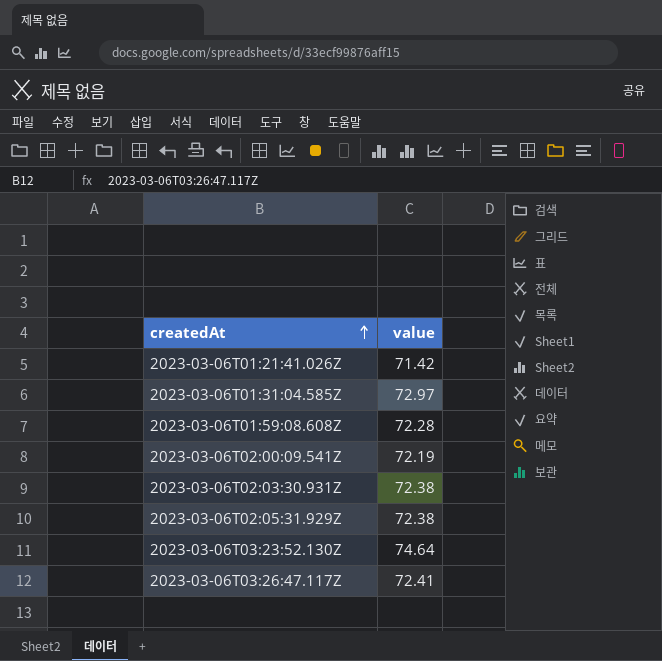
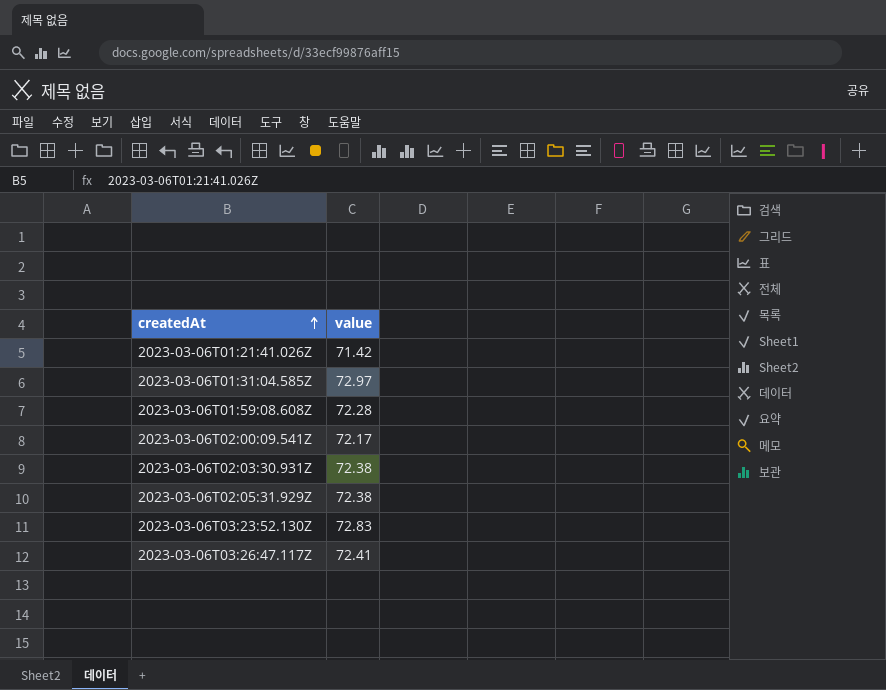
2023-03-06T02:00:09.541Z | value: 72.19 -> 72.17
2023-03-06T03:23:52.130Z | value: 74.64 -> 72.83

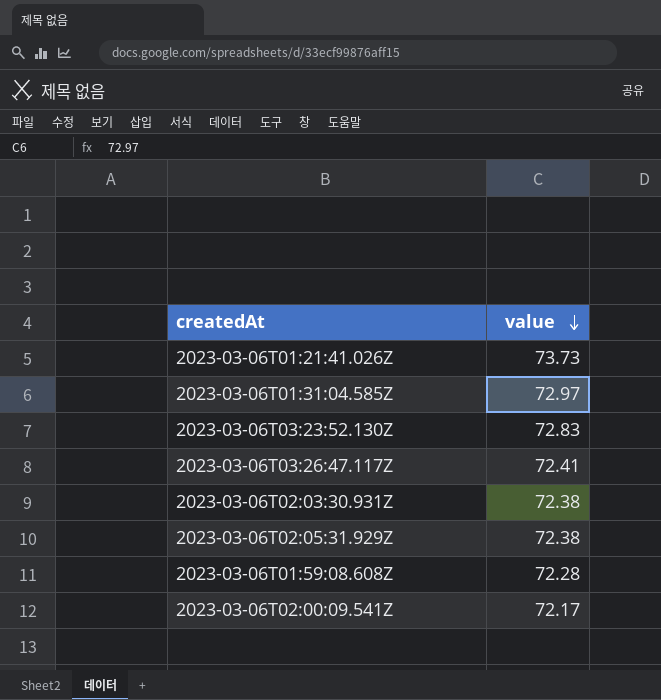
row order: createdAt ascending -> value descending
2023-03-06T01:21:41.026Z | value: 71.42 -> 73.73

